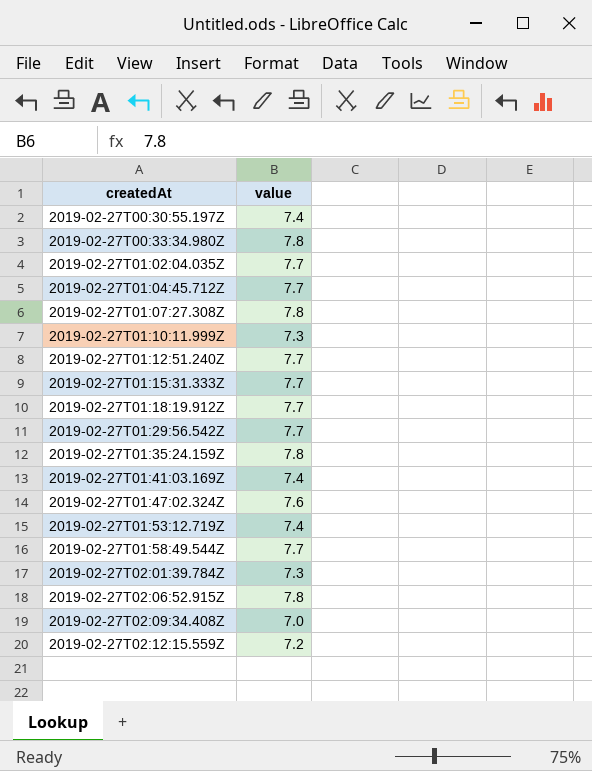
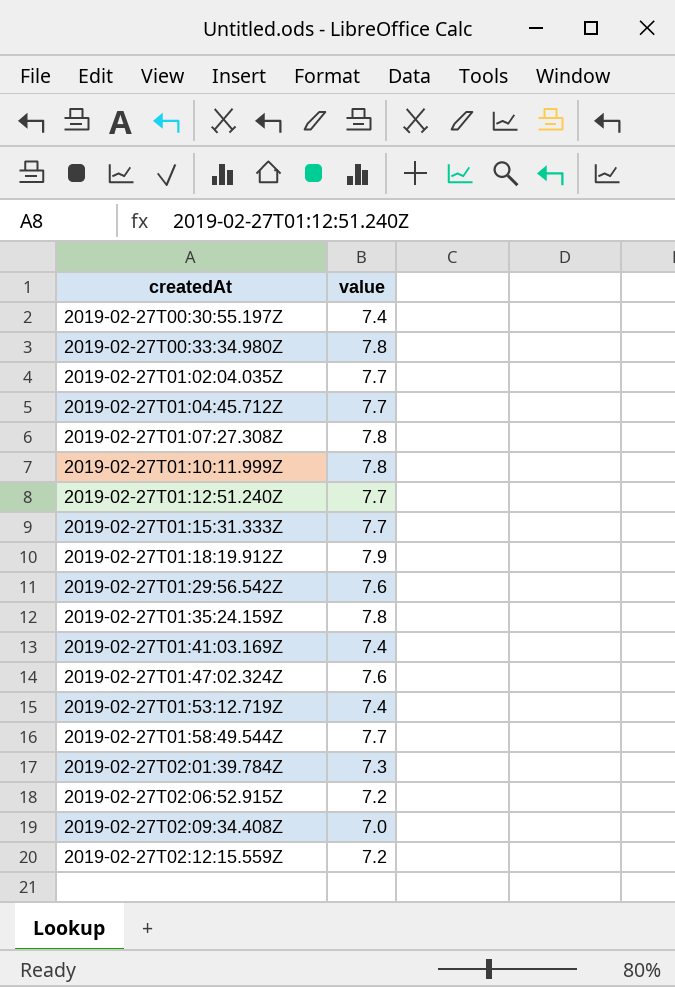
2019-02-27T01:10:11.999Z | value: 7.3 -> 7.8
2019-02-27T01:18:19.912Z | value: 7.7 -> 7.9
2019-02-27T01:29:56.542Z | value: 7.7 -> 7.6
2019-02-27T02:06:52.915Z | value: 7.8 -> 7.2

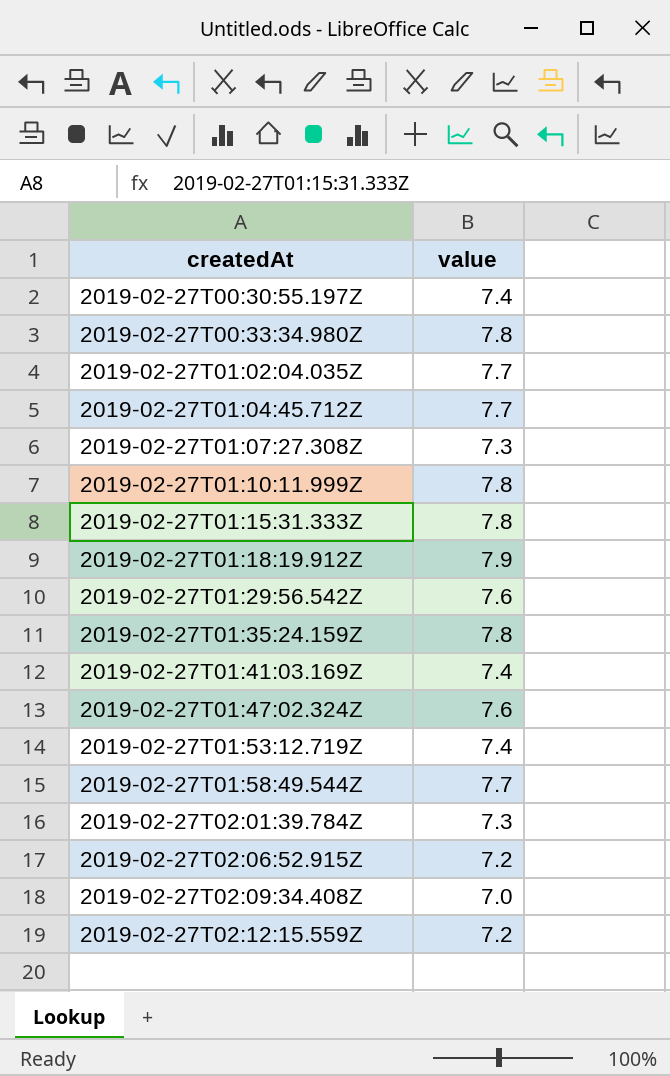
row 2019-02-27T01:12:51.240Z: 7.7 -> none
2019-02-27T01:07:27.308Z | value: 7.8 -> 7.3
2019-02-27T01:15:31.333Z | value: 7.7 -> 7.8

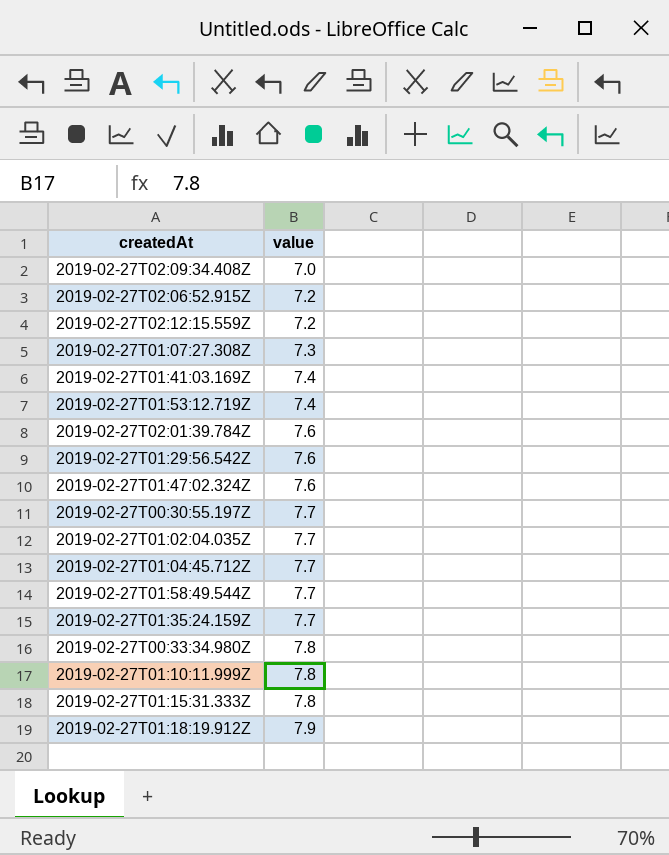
row order: createdAt ascending -> value ascending
2019-02-27T02:01:39.784Z | value: 7.3 -> 7.6
2019-02-27T00:30:55.197Z | value: 7.4 -> 7.7
2019-02-27T01:35:24.159Z | value: 7.8 -> 7.7

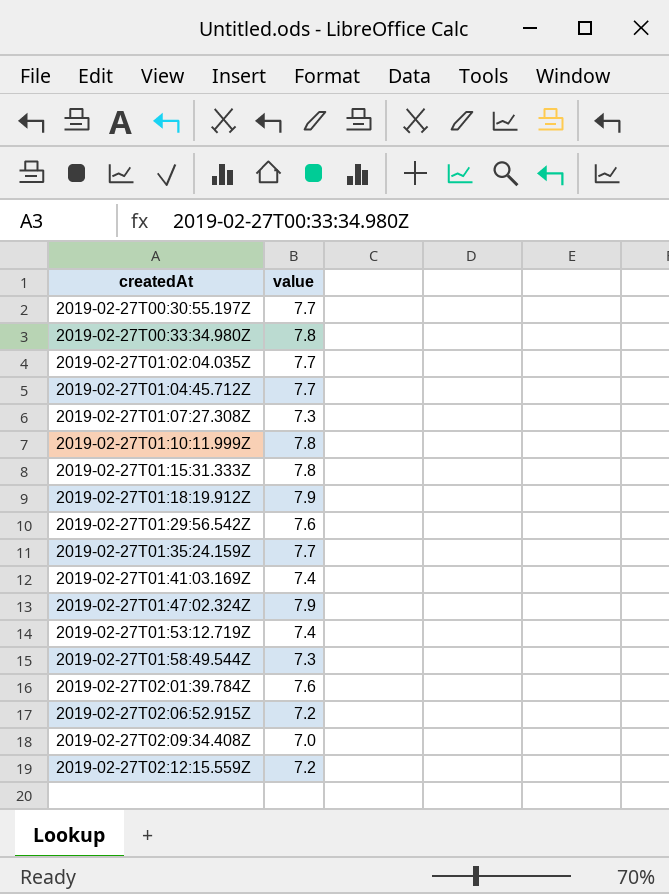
row order: value ascending -> createdAt ascending
2019-02-27T01:47:02.324Z | value: 7.6 -> 7.9
2019-02-27T01:58:49.544Z | value: 7.7 -> 7.3

